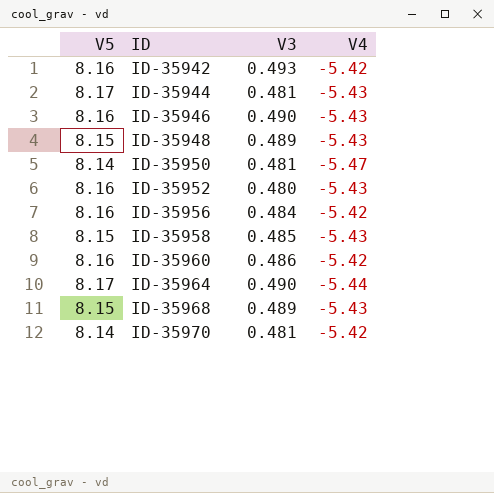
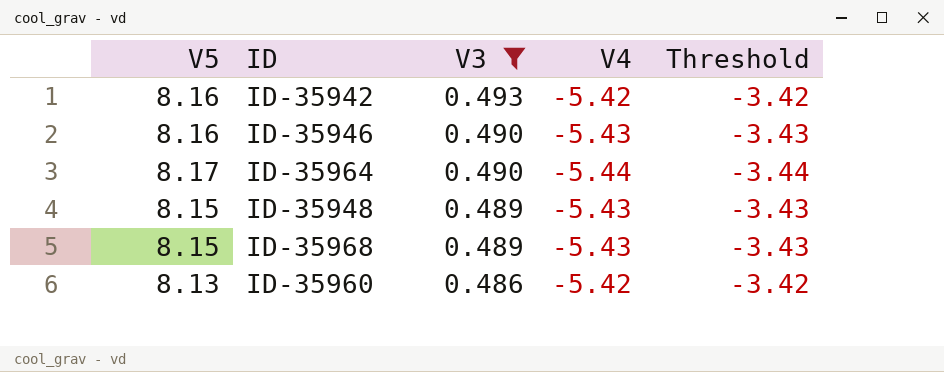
filter: none -> V3 >= 0.486
row order: ID ascending -> V3 descending
column Threshold | formula: none -> [V4] + 2
ID-35960 | V5: 8.16 -> 8.13

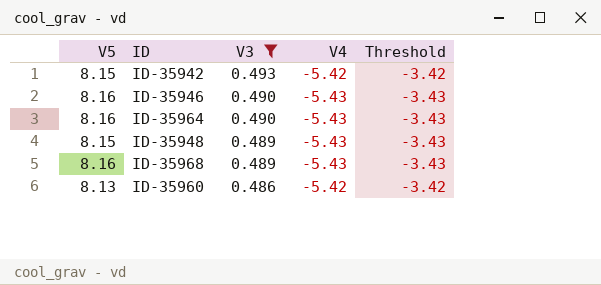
ID-35942 | V5: 8.16 -> 8.15
ID-35964 | V5: 8.17 -> 8.16
ID-35964 | V4: -5.44 -> -5.43
ID-35964 | Threshold: -3.44 -> -3.43
ID-35968 | V5: 8.15 -> 8.16

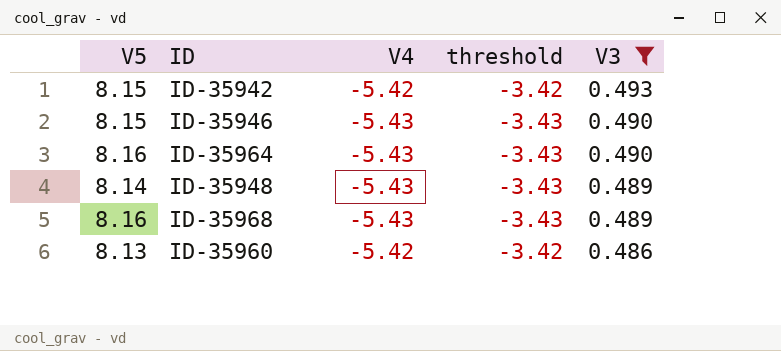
column name: Threshold -> threshold
column V3 | position: 3 -> 5
ID-35946 | V5: 8.16 -> 8.15
ID-35948 | V5: 8.15 -> 8.14

